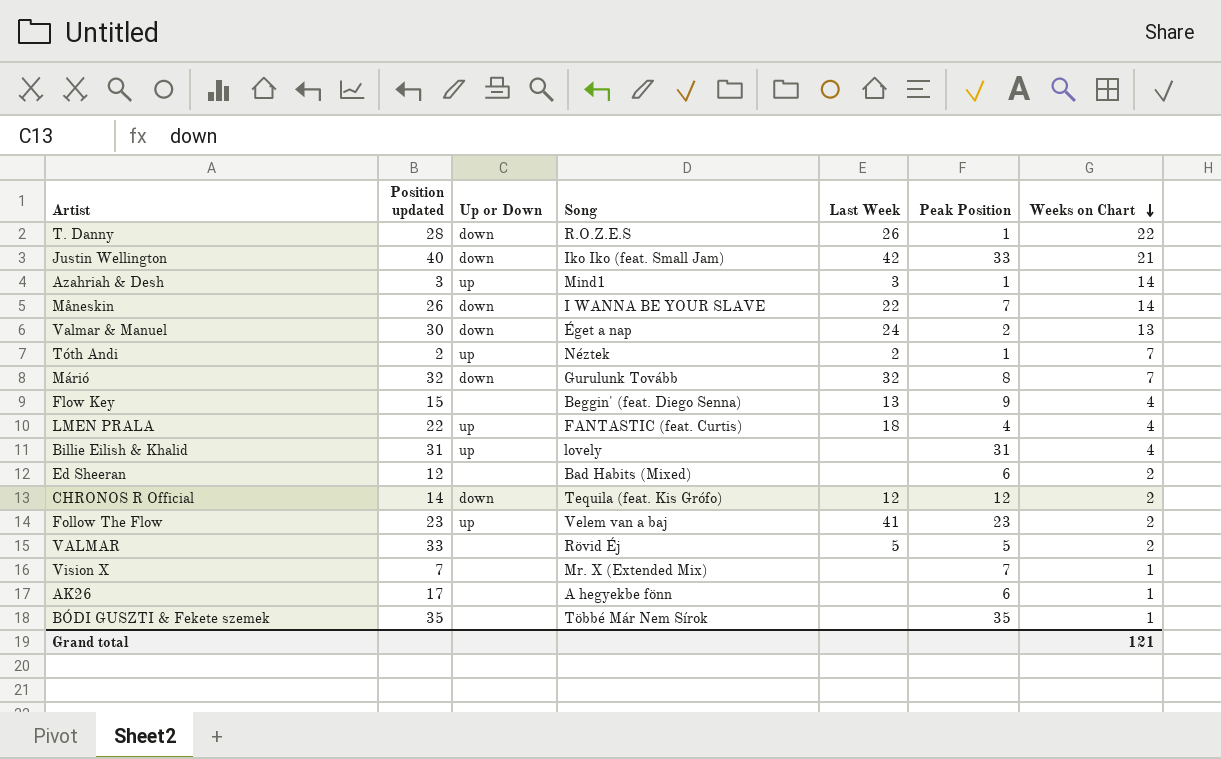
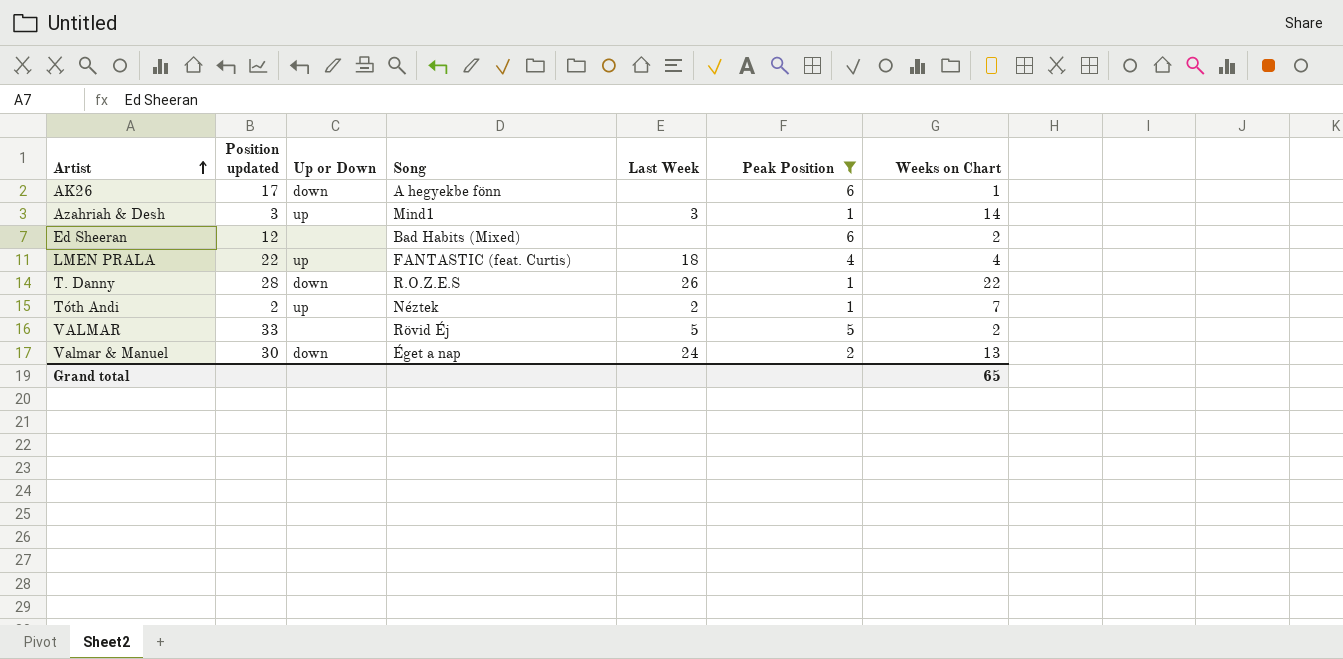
filter: none -> Peak Position <= 6
row order: Weeks on Chart descending -> Artist ascending
AK26 | Up or Down: none -> down
Grand total | Weeks on Chart: 121 -> 65

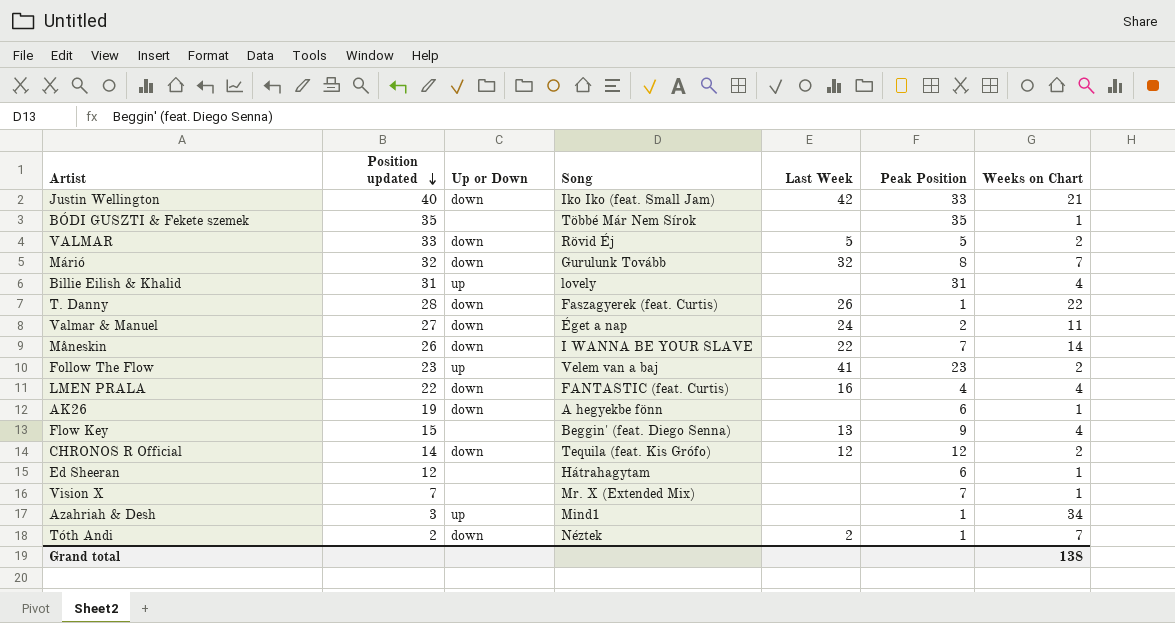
filter: Peak Position <= 6 -> none
row order: Artist ascending -> Position updated descending
VALMAR | Up or Down: none -> down
T. Danny | Song: R.O.Z.E.S -> Faszagyerek (feat. Curtis)
Valmar & Manuel | Position updated: 30 -> 27
Valmar & Manuel | Weeks on Chart: 13 -> 11
LMEN PRALA | Up or Down: up -> down
LMEN PRALA | Last Week: 18 -> 16
AK26 | Position updated: 17 -> 19
Ed Sheeran | Song: Bad Habits (Mixed) -> Hátrahagytam
Ed Sheeran | Weeks on Chart: 2 -> 1
Azahriah & Desh | Last Week: 3 -> none
Azahriah & Desh | Weeks on Chart: 14 -> 34
Tóth Andi | Up or Down: up -> down
Grand total | Weeks on Chart: 65 -> 138

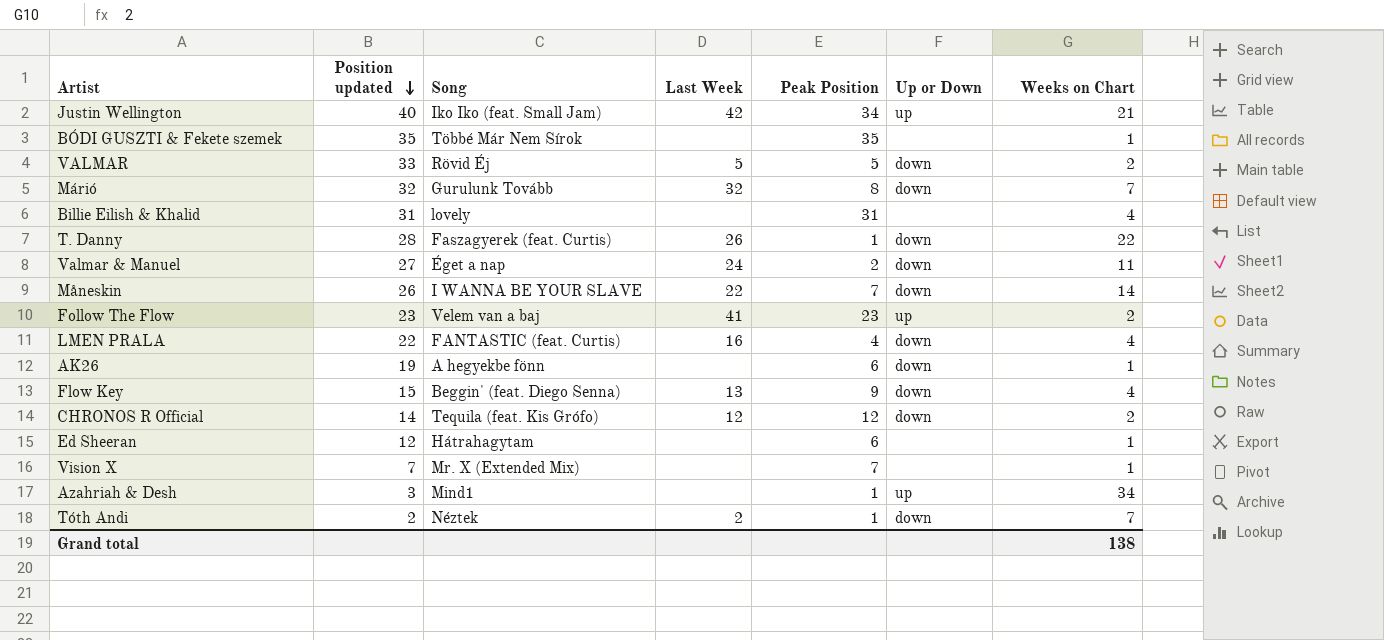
column Up or Down | position: 3 -> 6
Justin Wellington | Peak Position: 33 -> 34
Justin Wellington | Up or Down: down -> up
Billie Eilish & Khalid | Up or Down: up -> none
Flow Key | Up or Down: none -> down

